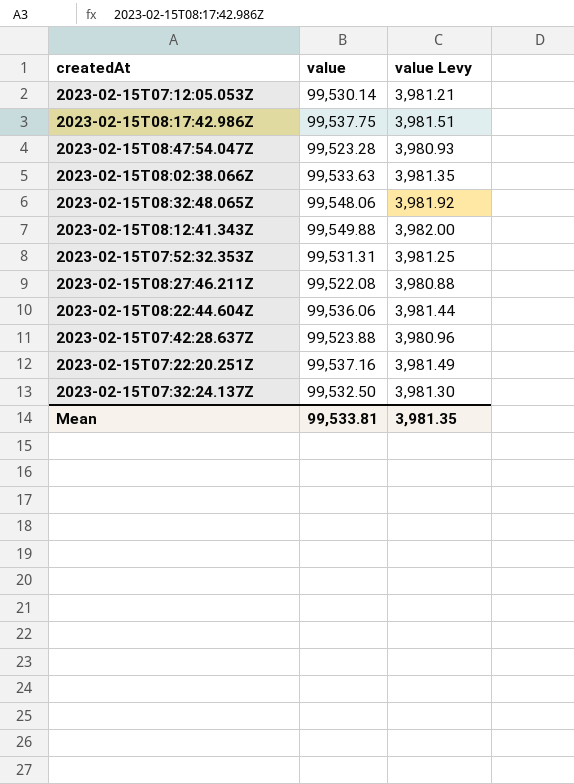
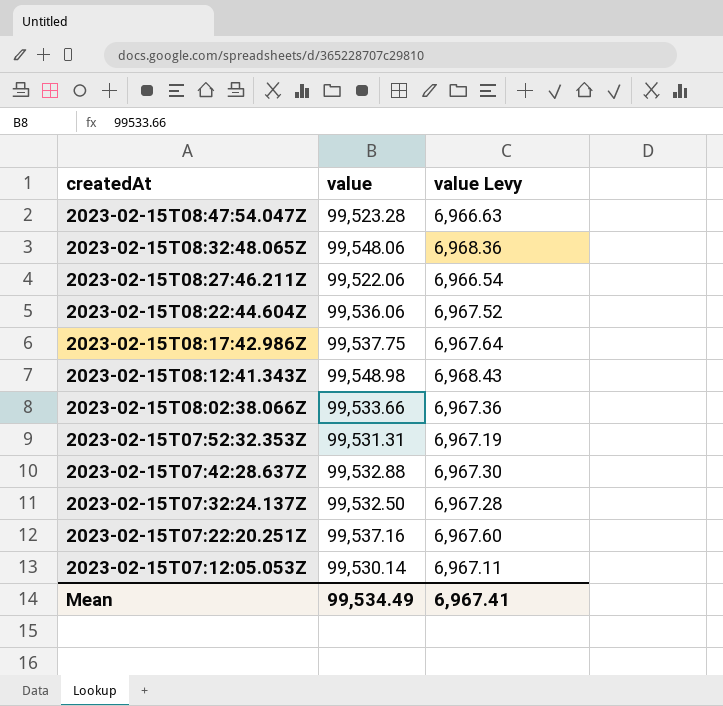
row order: none -> createdAt descending
column value Levy | formula: [value] * 0.04 -> [value] * 0.07
2023-02-15T08:27:46.211Z | value: 99,522.08 -> 99,522.06
2023-02-15T08:12:41.343Z | value: 99,549.88 -> 99,548.98
2023-02-15T08:02:38.066Z | value: 99,533.63 -> 99,533.66
2023-02-15T07:42:28.637Z | value: 99,523.88 -> 99,532.88
Mean | value: 99,533.81 -> 99,534.49
Mean | value Levy: 3,981.35 -> 6,967.41

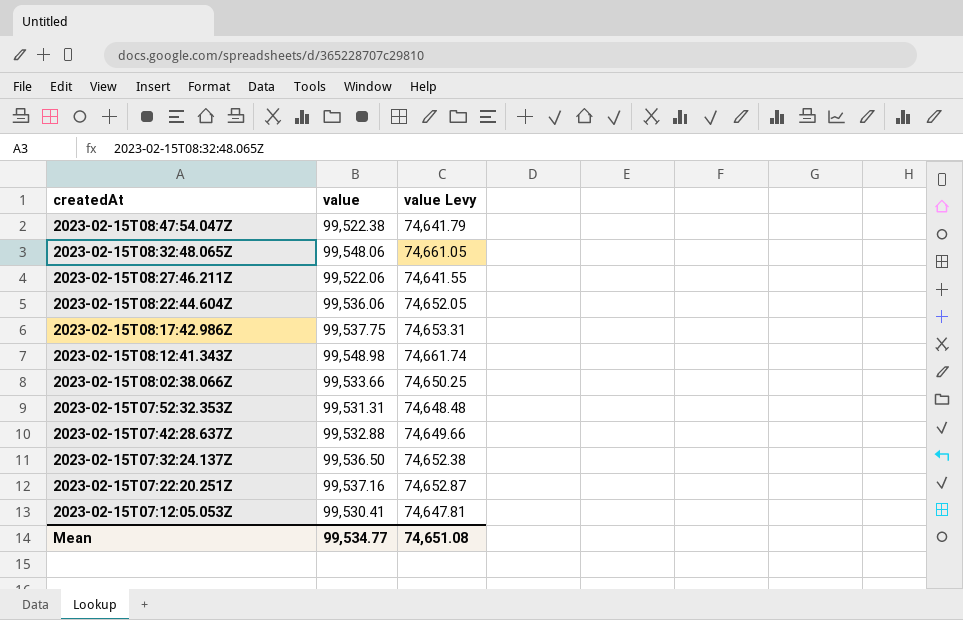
column value Levy | formula: [value] * 0.07 -> [value] * 0.75
2023-02-15T08:47:54.047Z | value: 99,523.28 -> 99,522.38
2023-02-15T07:32:24.137Z | value: 99,532.50 -> 99,536.50
2023-02-15T07:12:05.053Z | value: 99,530.14 -> 99,530.41
Mean | value: 99,534.49 -> 99,534.77
Mean | value Levy: 6,967.41 -> 74,651.08

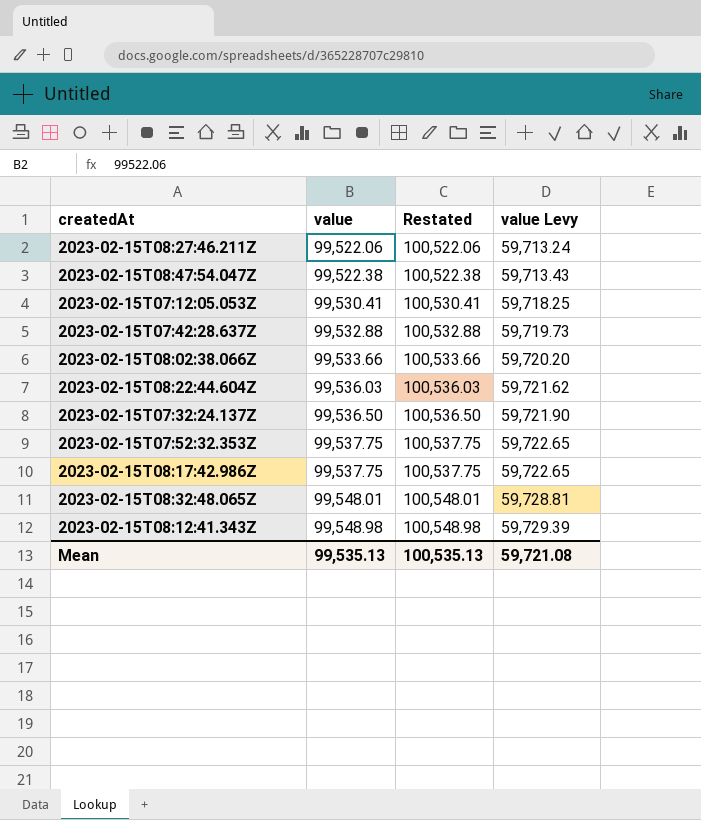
row order: createdAt descending -> value ascending
column Restated | formula: none -> [value] + 1000
column value Levy | formula: [value] * 0.75 -> [value] * 0.6
row 2023-02-15T07:22:20.251Z: 99,537.16 | 74,652.87 -> none
2023-02-15T08:22:44.604Z | value: 99,536.06 -> 99,536.03
2023-02-15T07:52:32.353Z | value: 99,531.31 -> 99,537.75
2023-02-15T08:32:48.065Z | value: 99,548.06 -> 99,548.01
Mean | value: 99,534.77 -> 99,535.13
Mean | value Levy: 74,651.08 -> 59,721.08

